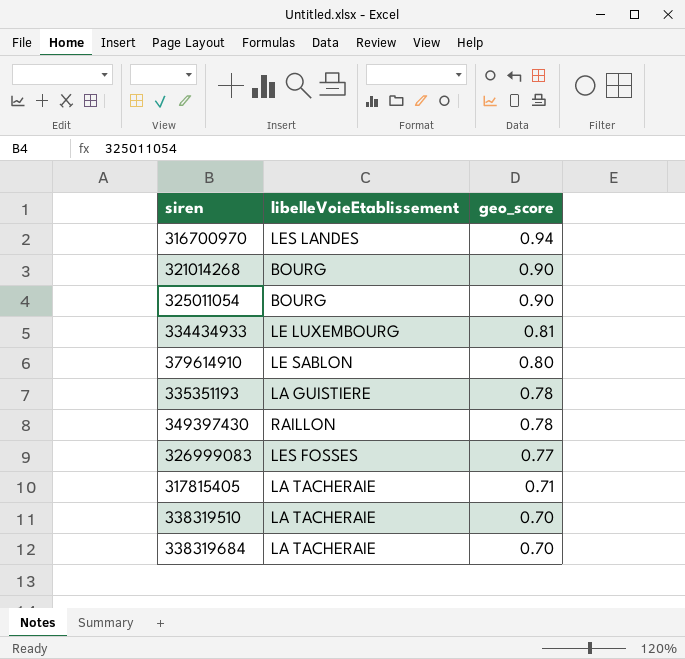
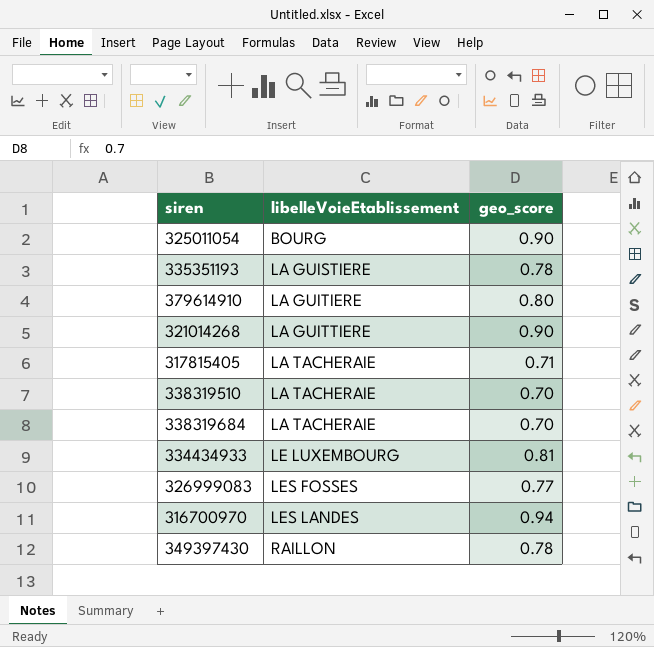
row order: geo_score descending -> libelleVoieEtablissement ascending
379614910 | libelleVoieEtablissement: LE SABLON -> LA GUITIERE
321014268 | libelleVoieEtablissement: BOURG -> LA GUITTIERE

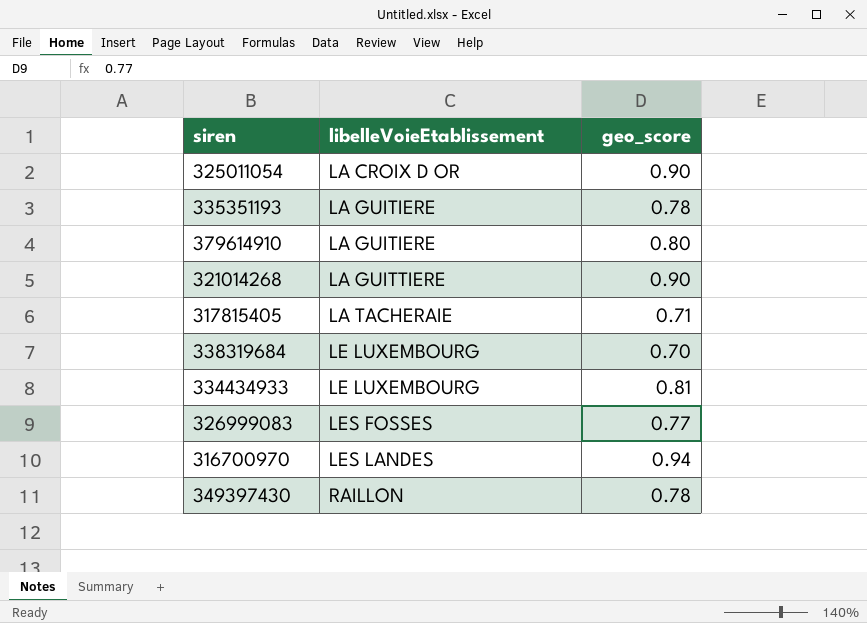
row 338319510: LA TACHERAIE | 0.70 -> none
325011054 | libelleVoieEtablissement: BOURG -> LA CROIX D OR
335351193 | libelleVoieEtablissement: LA GUISTIERE -> LA GUITIERE
338319684 | libelleVoieEtablissement: LA TACHERAIE -> LE LUXEMBOURG

